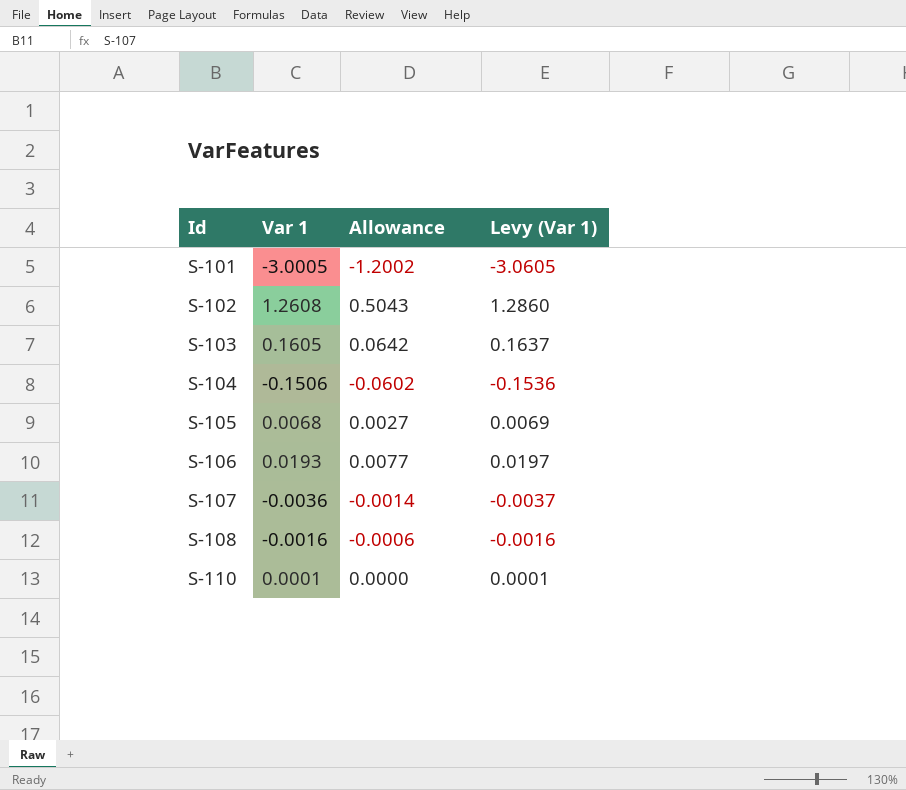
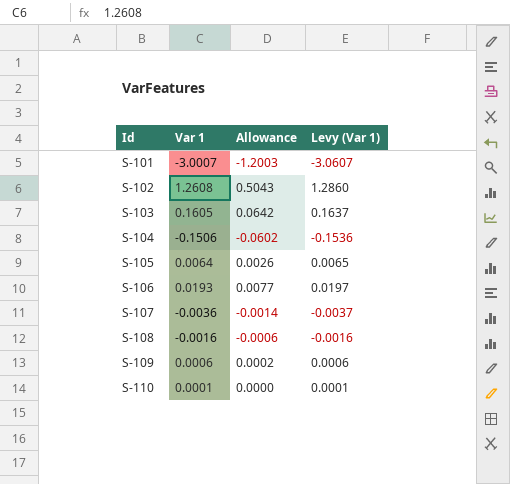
S-101 | Var 1: -3.0005 -> -3.0007
S-101 | Allowance: -1.2002 -> -1.2003
S-101 | Levy (Var 1): -3.0605 -> -3.0607
S-105 | Var 1: 0.0068 -> 0.0064
S-105 | Allowance: 0.0027 -> 0.0026
S-105 | Levy (Var 1): 0.0069 -> 0.0065
row S-109: none -> 0.0006 | 0.0002 | 0.0006

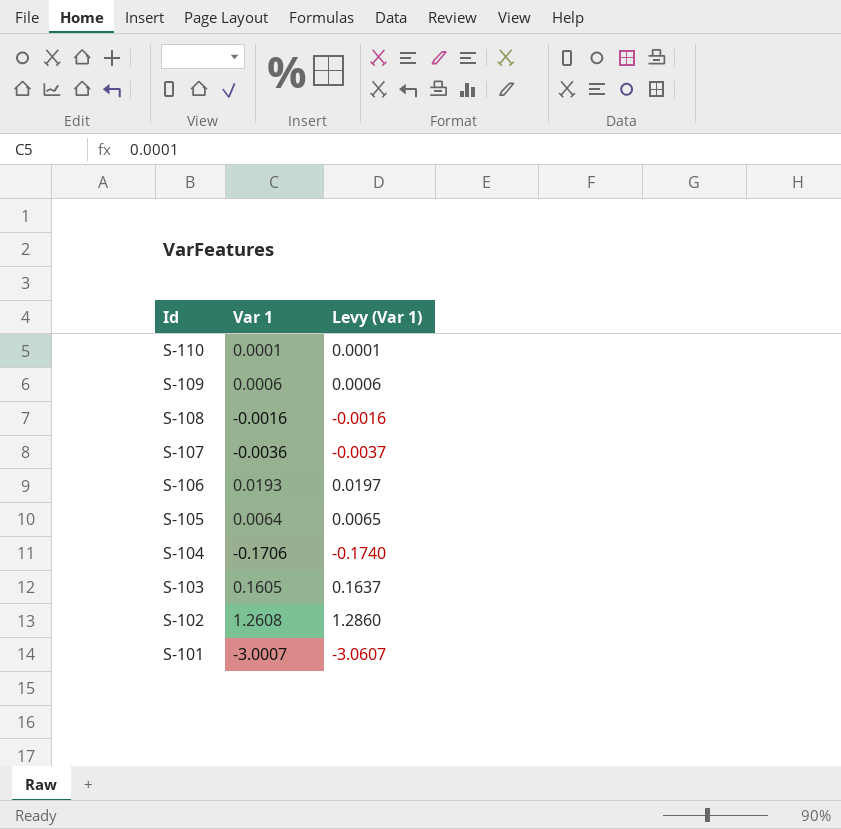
row order: Id ascending -> Id descending
column Allowance | formula: [Var 1] * 0.4 -> none
S-104 | Var 1: -0.1506 -> -0.1706
S-104 | Levy (Var 1): -0.1536 -> -0.1740

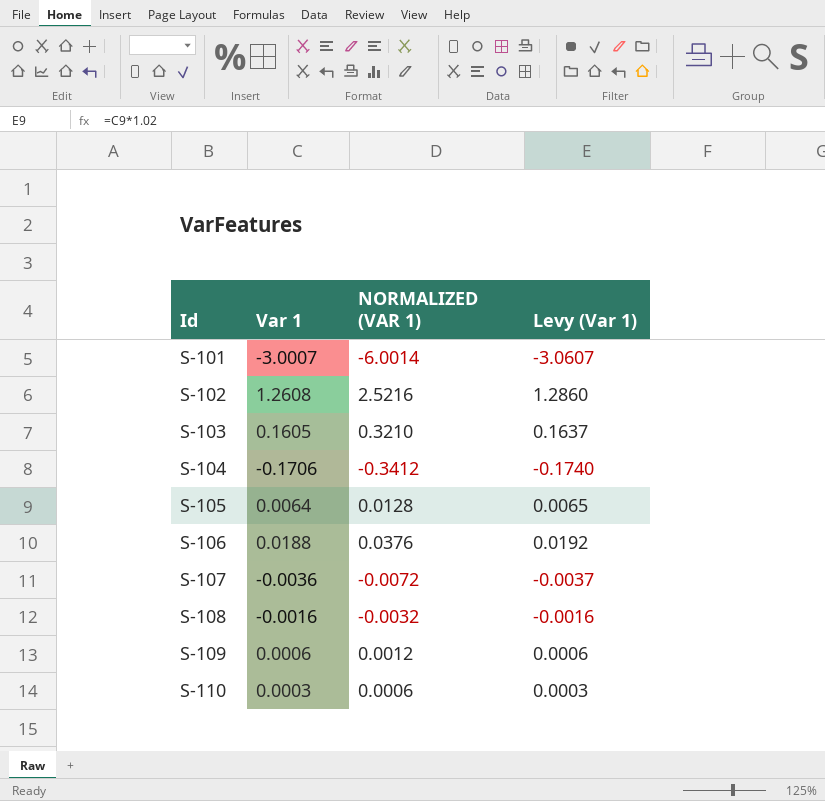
row order: Id descending -> Id ascending
column NORMALIZED (VAR 1) | formula: none -> [Var 1] * 2
S-106 | Var 1: 0.0193 -> 0.0188
S-106 | Levy (Var 1): 0.0197 -> 0.0192
S-110 | Var 1: 0.0001 -> 0.0003
S-110 | Levy (Var 1): 0.0001 -> 0.0003

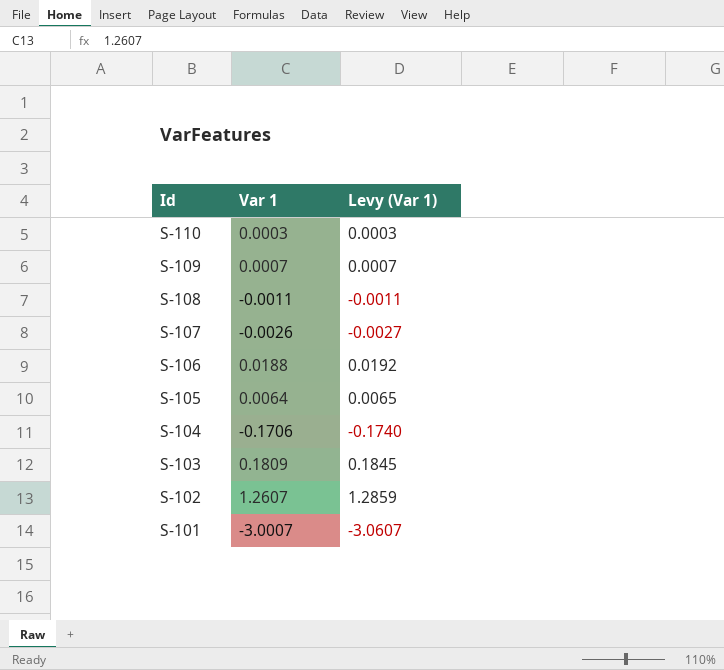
row order: Id ascending -> Id descending
column NORMALIZED (VAR 1) | formula: [Var 1] * 2 -> none
S-109 | Var 1: 0.0006 -> 0.0007
S-109 | Levy (Var 1): 0.0006 -> 0.0007
S-108 | Var 1: -0.0016 -> -0.0011
S-108 | Levy (Var 1): -0.0016 -> -0.0011
S-107 | Var 1: -0.0036 -> -0.0026
S-107 | Levy (Var 1): -0.0037 -> -0.0027
S-103 | Var 1: 0.1605 -> 0.1809
S-103 | Levy (Var 1): 0.1637 -> 0.1845
S-102 | Var 1: 1.2608 -> 1.2607
S-102 | Levy (Var 1): 1.2860 -> 1.2859

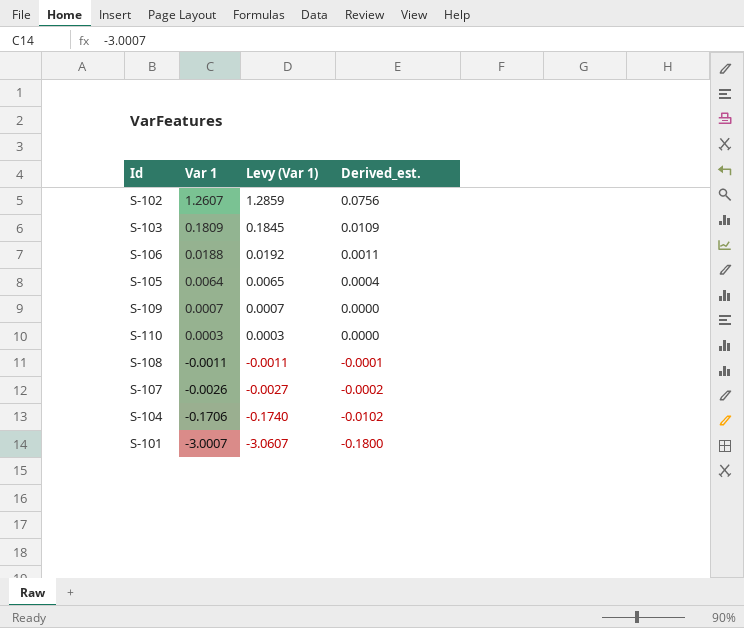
row order: Id descending -> Var 1 descending
column Derived_est. | formula: none -> [Var 1] * 0.06

